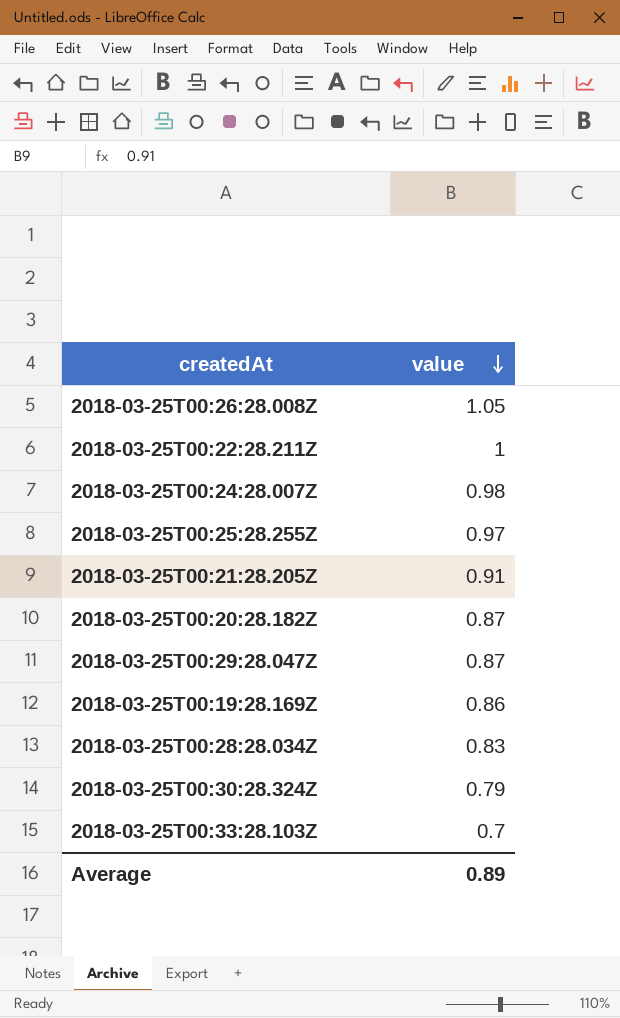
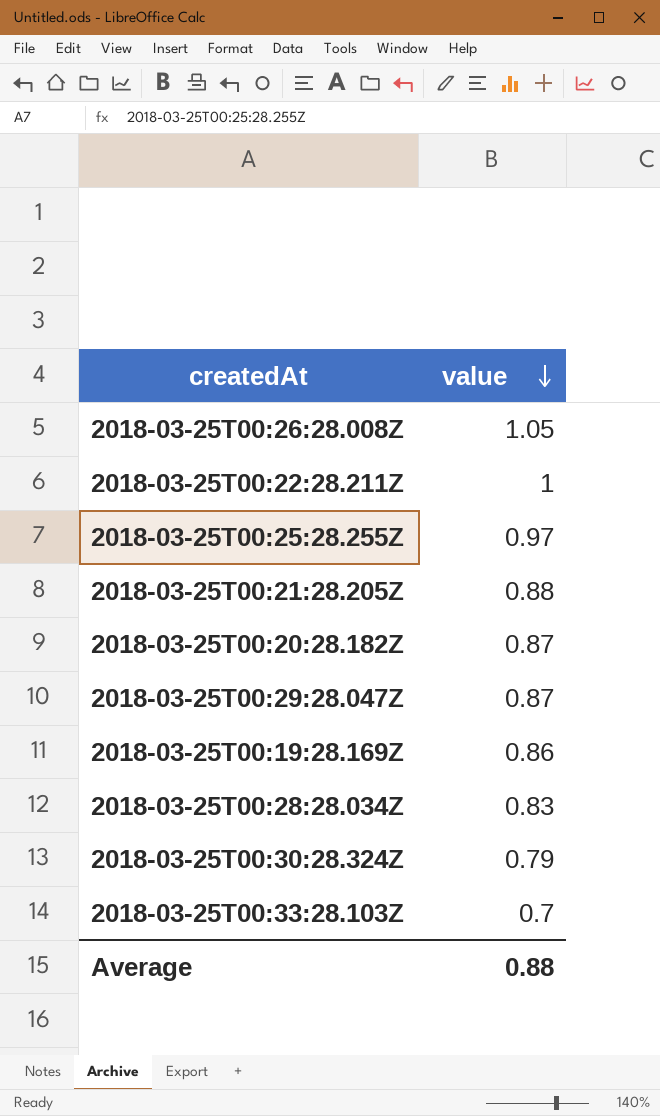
row 2018-03-25T00:24:28.007Z: 0.98 -> none
2018-03-25T00:21:28.205Z | value: 0.91 -> 0.88
Average | value: 0.89 -> 0.88

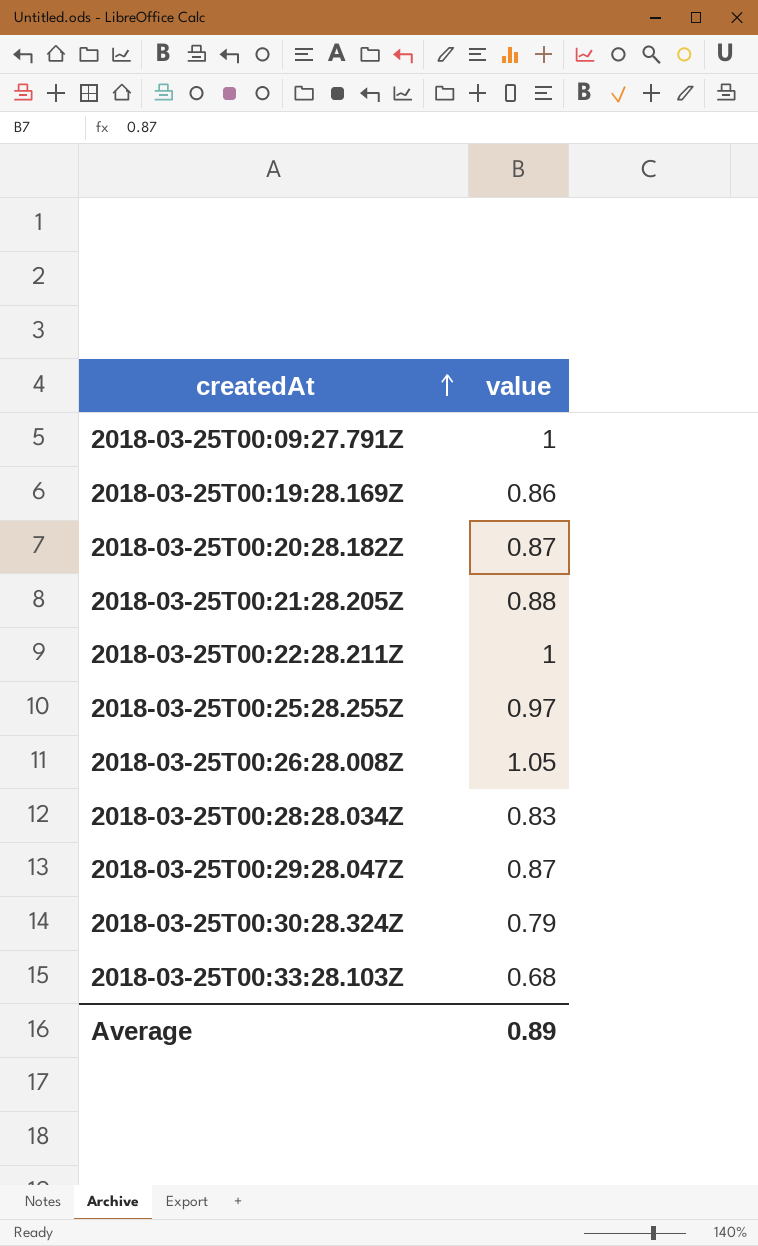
row order: value descending -> createdAt ascending
row 2018-03-25T00:09:27.791Z: none -> 1
2018-03-25T00:33:28.103Z | value: 0.7 -> 0.68
Average | value: 0.88 -> 0.89

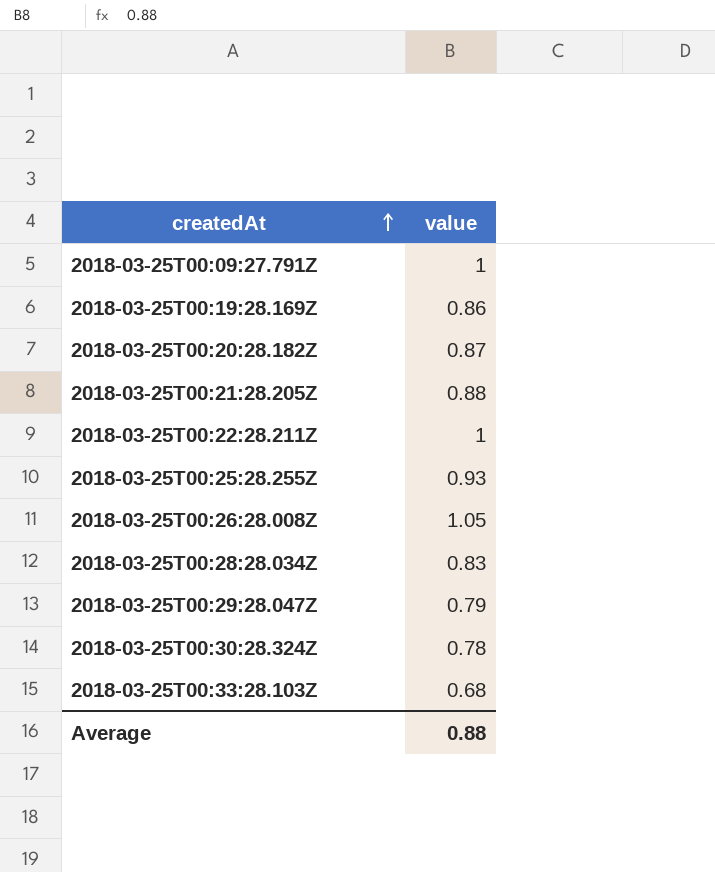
2018-03-25T00:25:28.255Z | value: 0.97 -> 0.93
2018-03-25T00:29:28.047Z | value: 0.87 -> 0.79
2018-03-25T00:30:28.324Z | value: 0.79 -> 0.78
Average | value: 0.89 -> 0.88

